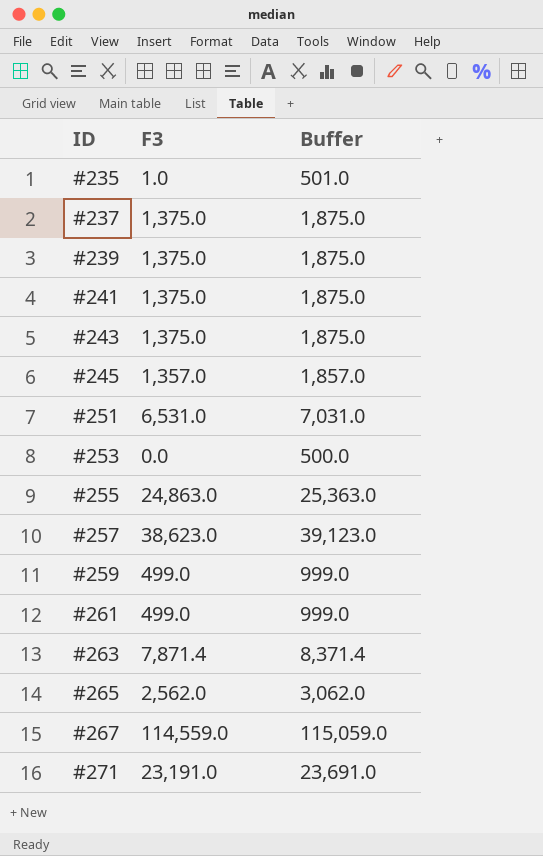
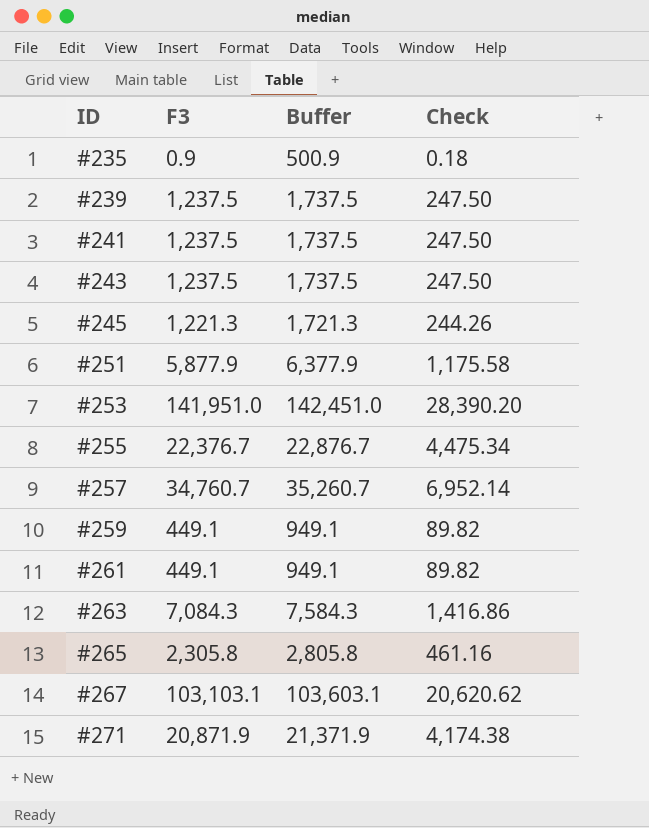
column Check | formula: none -> [F3] * 0.2
row #237: 1,375.0 | 1,875.0 -> none
#235 | F3: 1.0 -> 0.9
#235 | Buffer: 501.0 -> 500.9
#239 | F3: 1,375.0 -> 1,237.5
#239 | Buffer: 1,875.0 -> 1,737.5
#241 | F3: 1,375.0 -> 1,237.5
#241 | Buffer: 1,875.0 -> 1,737.5
#243 | F3: 1,375.0 -> 1,237.5
#243 | Buffer: 1,875.0 -> 1,737.5
#245 | F3: 1,357.0 -> 1,221.3
#245 | Buffer: 1,857.0 -> 1,721.3
#251 | F3: 6,531.0 -> 5,877.9
#251 | Buffer: 7,031.0 -> 6,377.9
#253 | F3: 0.0 -> 141,951.0
#253 | Buffer: 500.0 -> 142,451.0
#255 | F3: 24,863.0 -> 22,376.7
#255 | Buffer: 25,363.0 -> 22,876.7
#257 | F3: 38,623.0 -> 34,760.7
#257 | Buffer: 39,123.0 -> 35,260.7
#259 | F3: 499.0 -> 449.1
#259 | Buffer: 999.0 -> 949.1
#261 | F3: 499.0 -> 449.1
#261 | Buffer: 999.0 -> 949.1
#263 | F3: 7,871.4 -> 7,084.3
#263 | Buffer: 8,371.4 -> 7,584.3
#265 | F3: 2,562.0 -> 2,305.8
#265 | Buffer: 3,062.0 -> 2,805.8
#267 | F3: 114,559.0 -> 103,103.1
#267 | Buffer: 115,059.0 -> 103,603.1
#271 | F3: 23,191.0 -> 20,871.9
#271 | Buffer: 23,691.0 -> 21,371.9

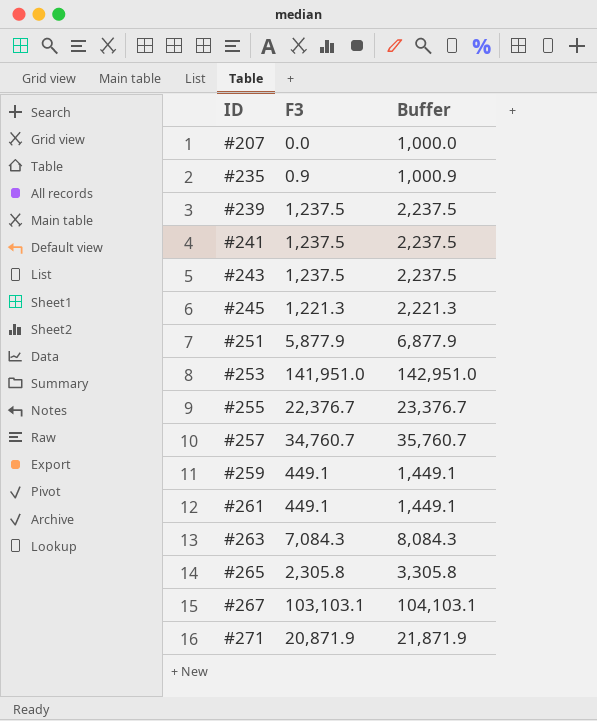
column Check | formula: [F3] * 0.2 -> none
column Buffer | formula: [F3] + 500 -> [F3] + 1000
row #207: none -> 0.0 | 1,000.0

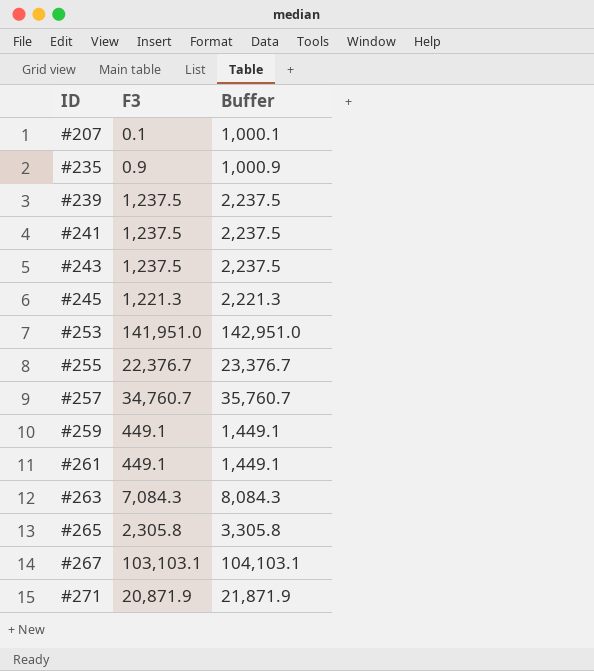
row #251: 5,877.9 | 6,877.9 -> none
#207 | F3: 0.0 -> 0.1
#207 | Buffer: 1,000.0 -> 1,000.1

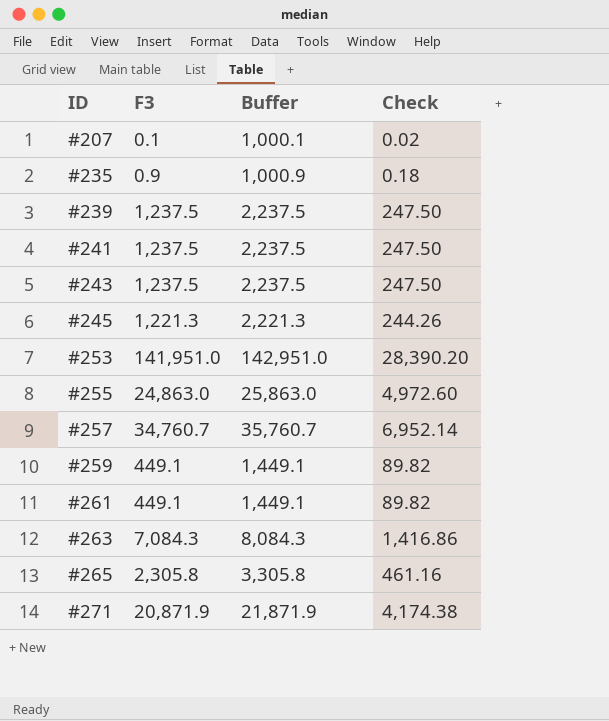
column Check | formula: none -> [F3] * 0.2
row #267: 103,103.1 | 104,103.1 -> none
#255 | F3: 22,376.7 -> 24,863.0
#255 | Buffer: 23,376.7 -> 25,863.0

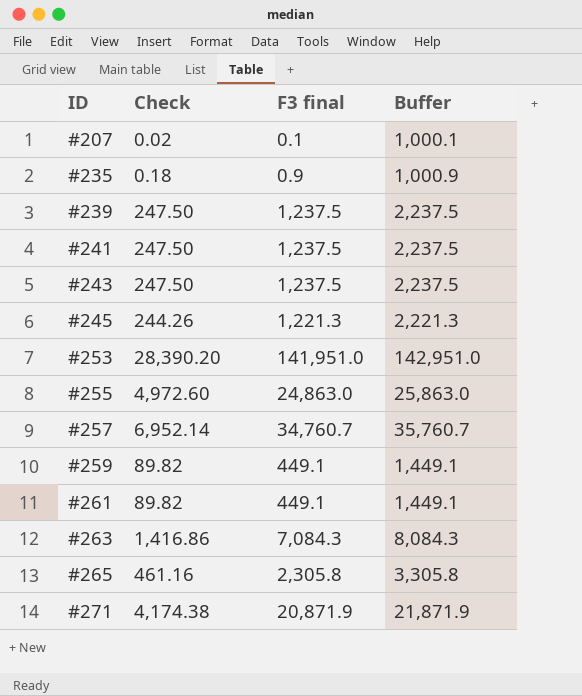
column Check | position: 4 -> 2
column name: F3 -> F3 final

